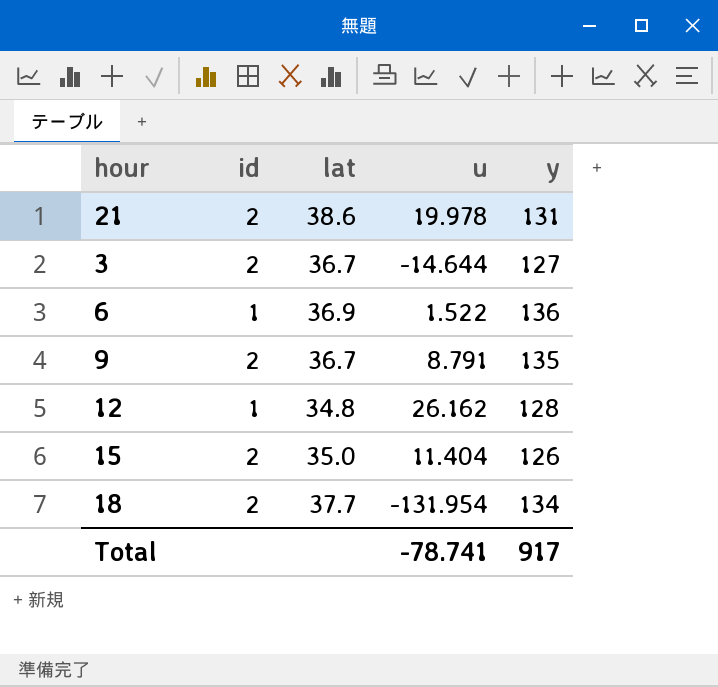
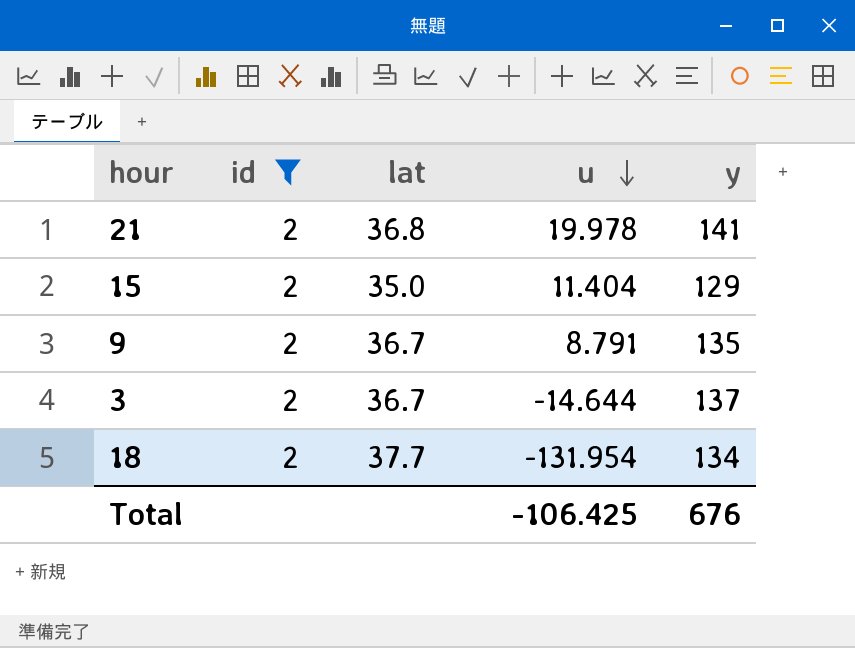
filter: none -> id = 2
row order: none -> u descending
21 | lat: 38.6 -> 36.8
21 | y: 131 -> 141
15 | y: 126 -> 129
3 | y: 127 -> 137
Total | u: -78.741 -> -106.425
Total | y: 917 -> 676

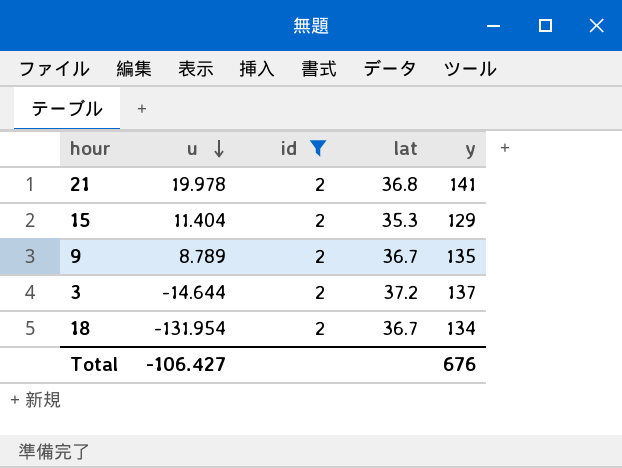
column u | position: 4 -> 2
15 | lat: 35.0 -> 35.3
9 | u: 8.791 -> 8.789
3 | lat: 36.7 -> 37.2
18 | lat: 37.7 -> 36.7
Total | u: -106.425 -> -106.427

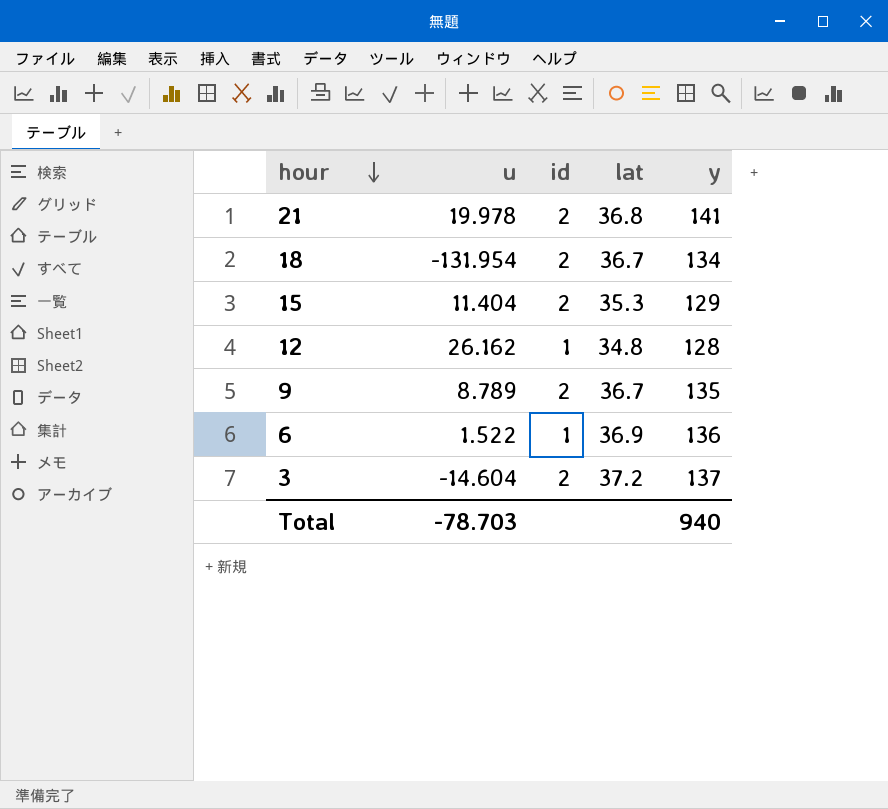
filter: id = 2 -> none
row order: u descending -> hour descending
3 | u: -14.644 -> -14.604
Total | u: -106.427 -> -78.703
Total | y: 676 -> 940

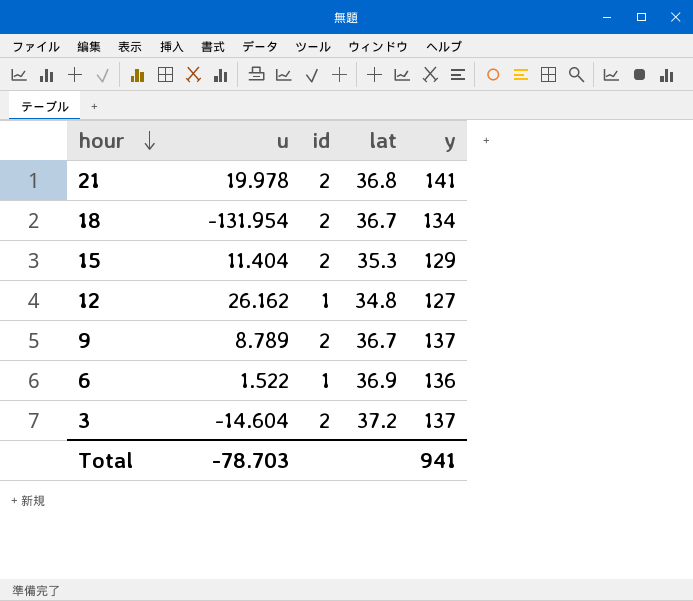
12 | y: 128 -> 127
9 | y: 135 -> 137
Total | y: 940 -> 941

